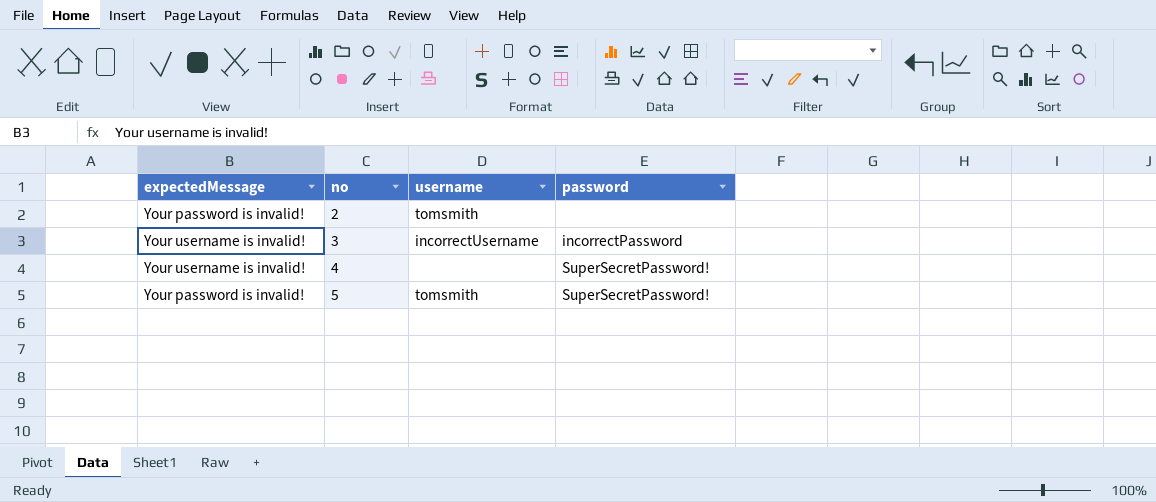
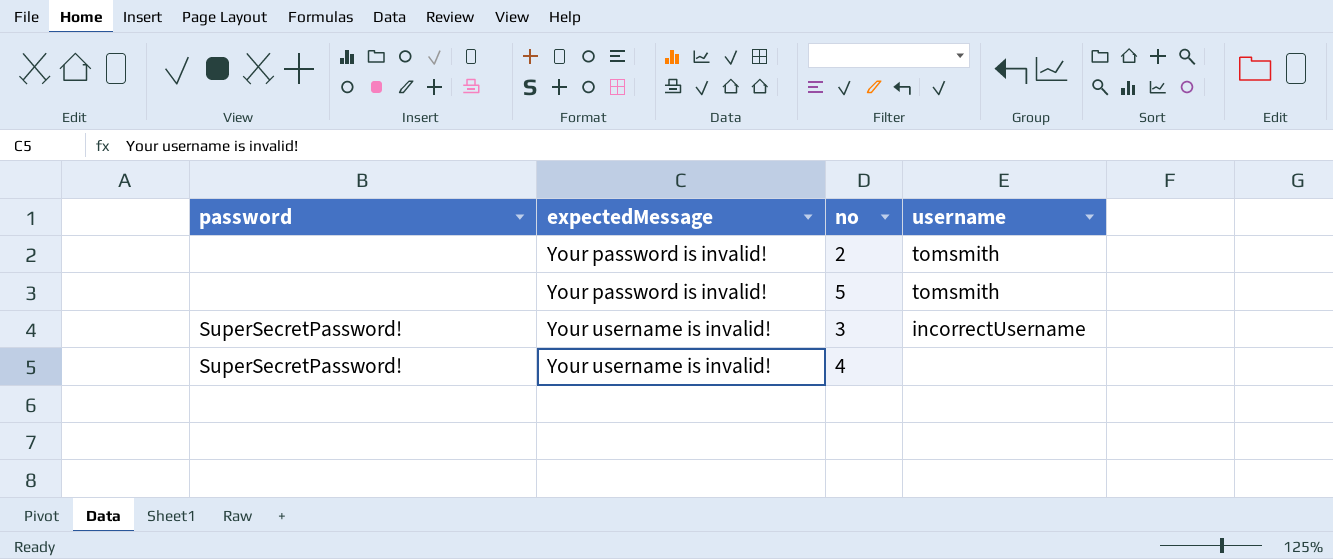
row order: no ascending -> expectedMessage ascending
column password | position: 4 -> 1
5 | password: SuperSecretPassword! -> none
3 | password: incorrectPassword -> SuperSecretPassword!

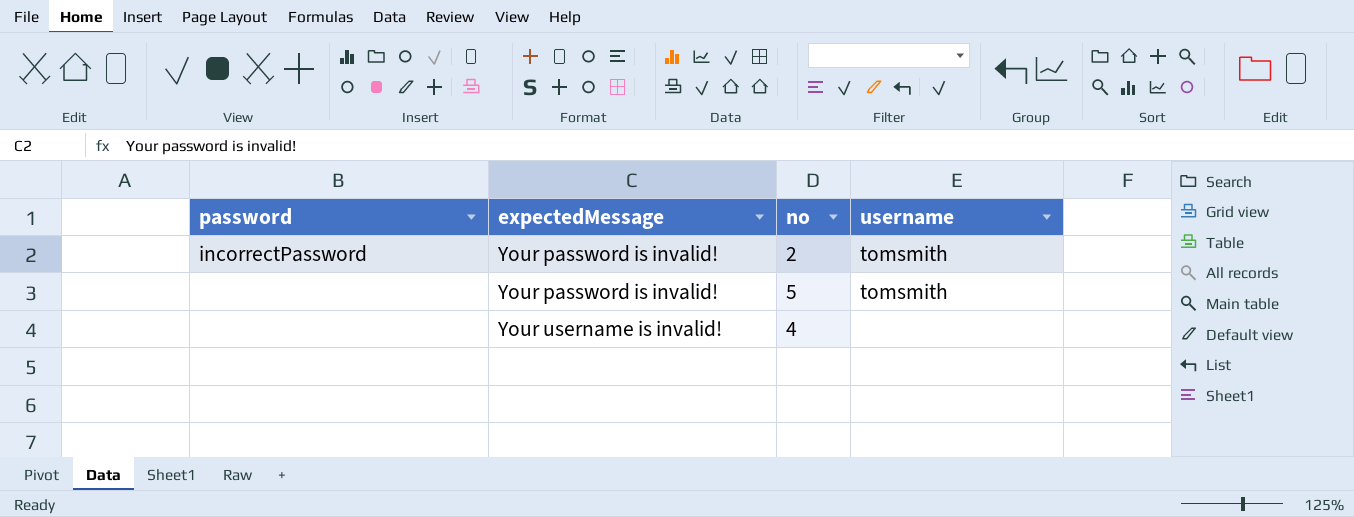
row 3: SuperSecretPassword! | Your username is invalid! | incorrectUsername -> none
2 | password: none -> incorrectPassword
4 | password: SuperSecretPassword! -> none

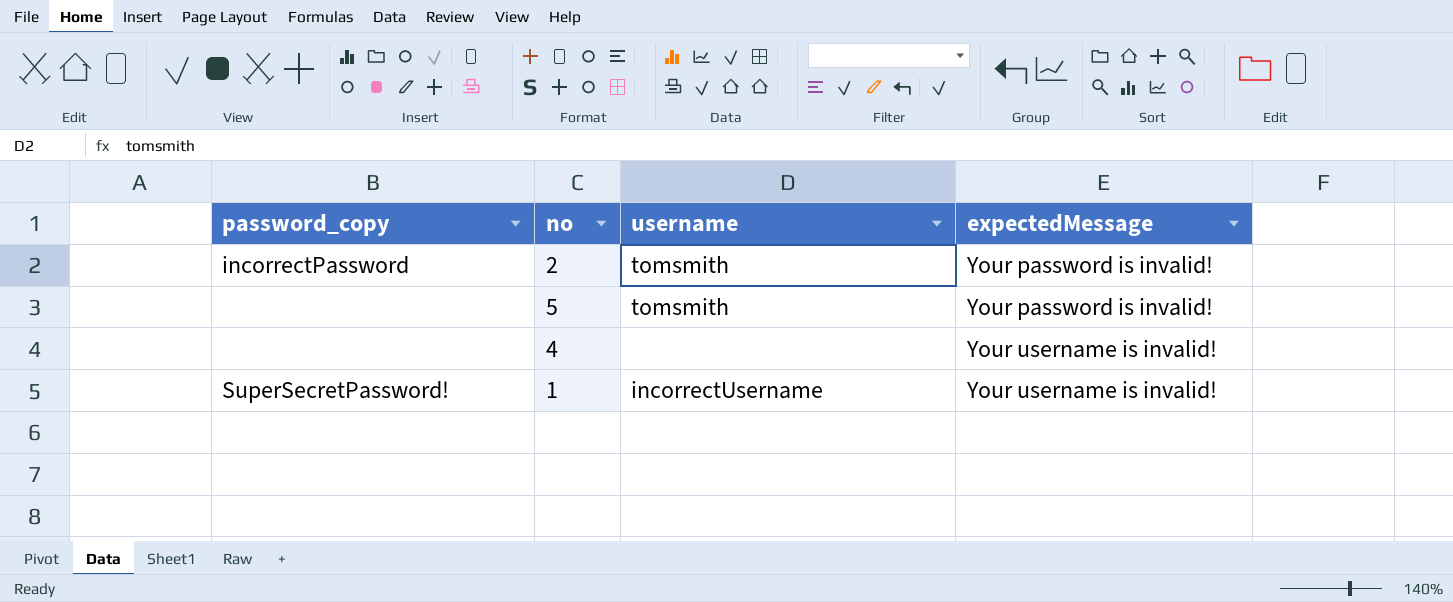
column name: password -> password_copy
column expectedMessage | position: 2 -> 4
row 1: none -> SuperSecretPassword! | incorrectUsername | Your username is invalid!

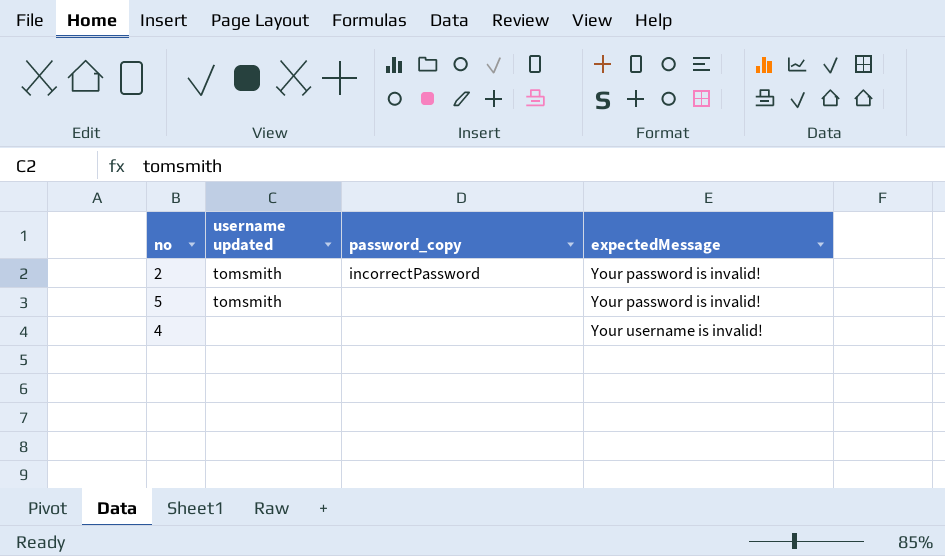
column name: username -> username updated
column password_copy | position: 1 -> 3
row 1: SuperSecretPassword! | incorrectUsername | Your username is invalid! -> none

